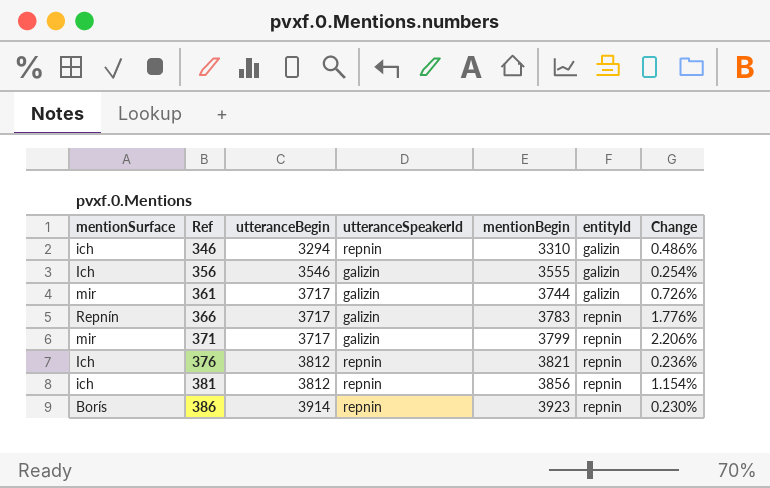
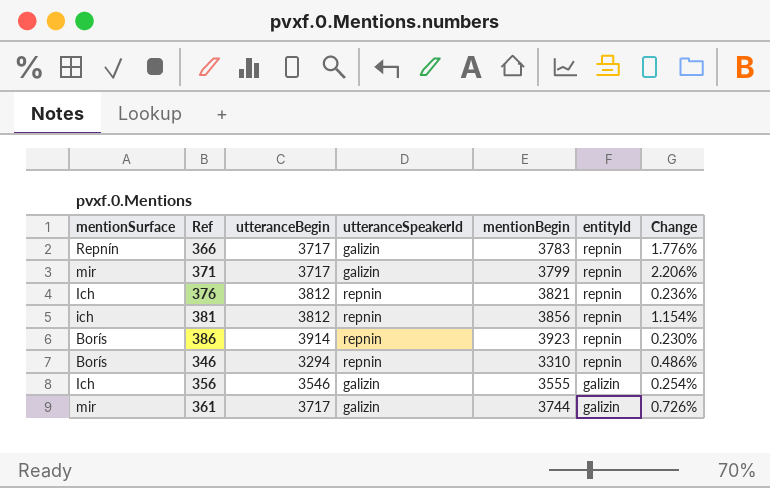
row order: Ref ascending -> entityId descending
346 | mentionSurface: ich -> Borís
346 | entityId: galizin -> repnin

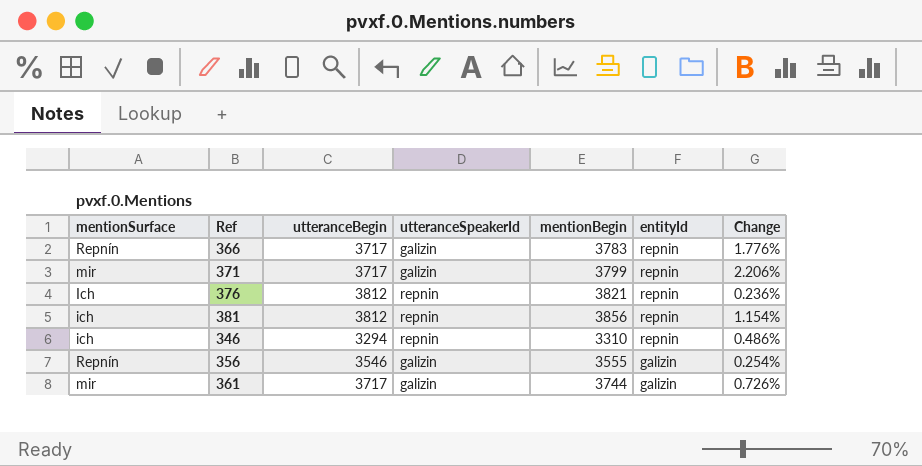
row 386: Borís | 3914 | repnin | 3923 | repnin | 0.230% -> none
346 | mentionSurface: Borís -> ich
356 | mentionSurface: Ich -> Repnín

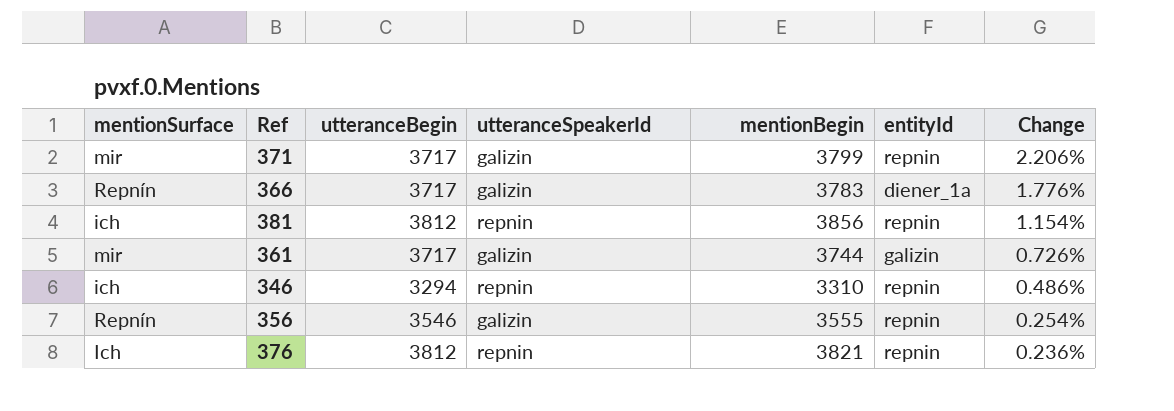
row order: entityId descending -> Change descending
366 | entityId: repnin -> diener_1a
356 | entityId: galizin -> repnin

